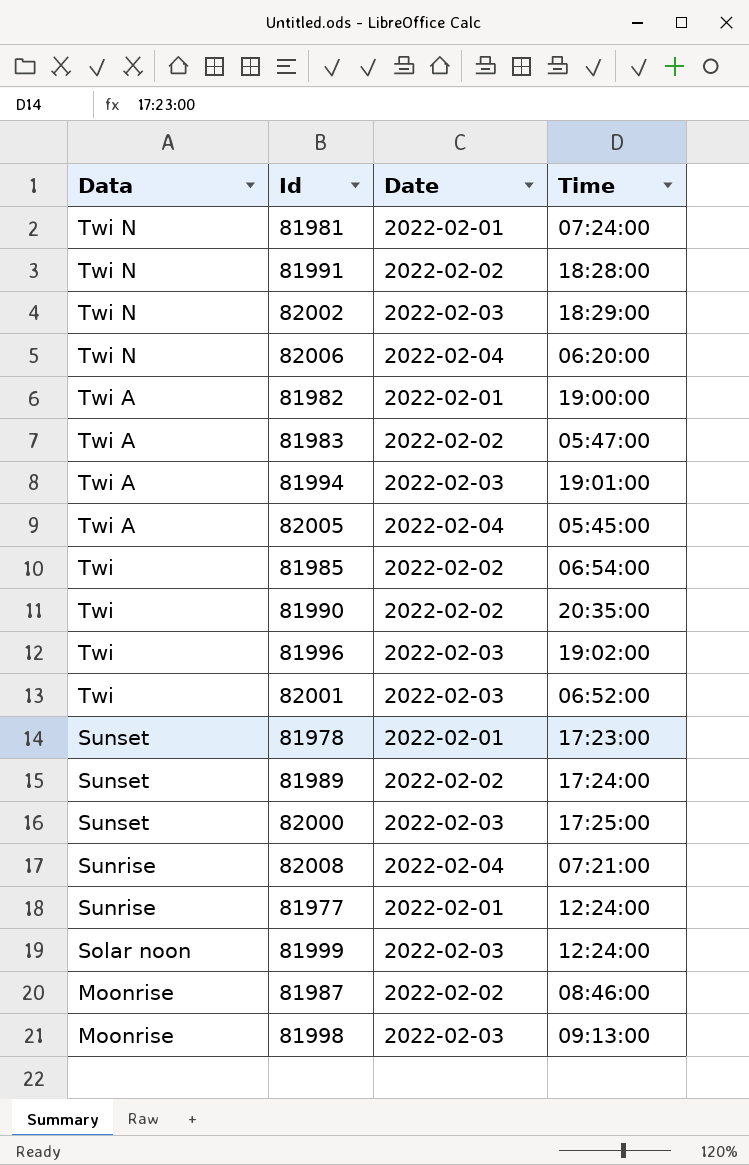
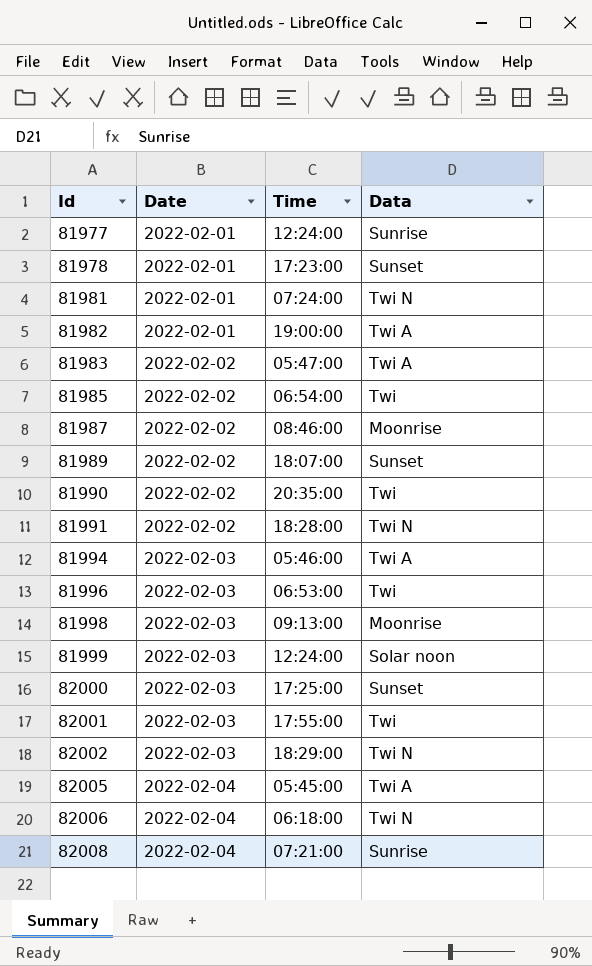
row order: Data descending -> Id ascending
column Data | position: 1 -> 4
81989 | Time: 17:24:00 -> 18:07:00
81994 | Time: 19:01:00 -> 05:46:00
81996 | Time: 19:02:00 -> 06:53:00
82001 | Time: 06:52:00 -> 17:55:00
82006 | Time: 06:20:00 -> 06:18:00

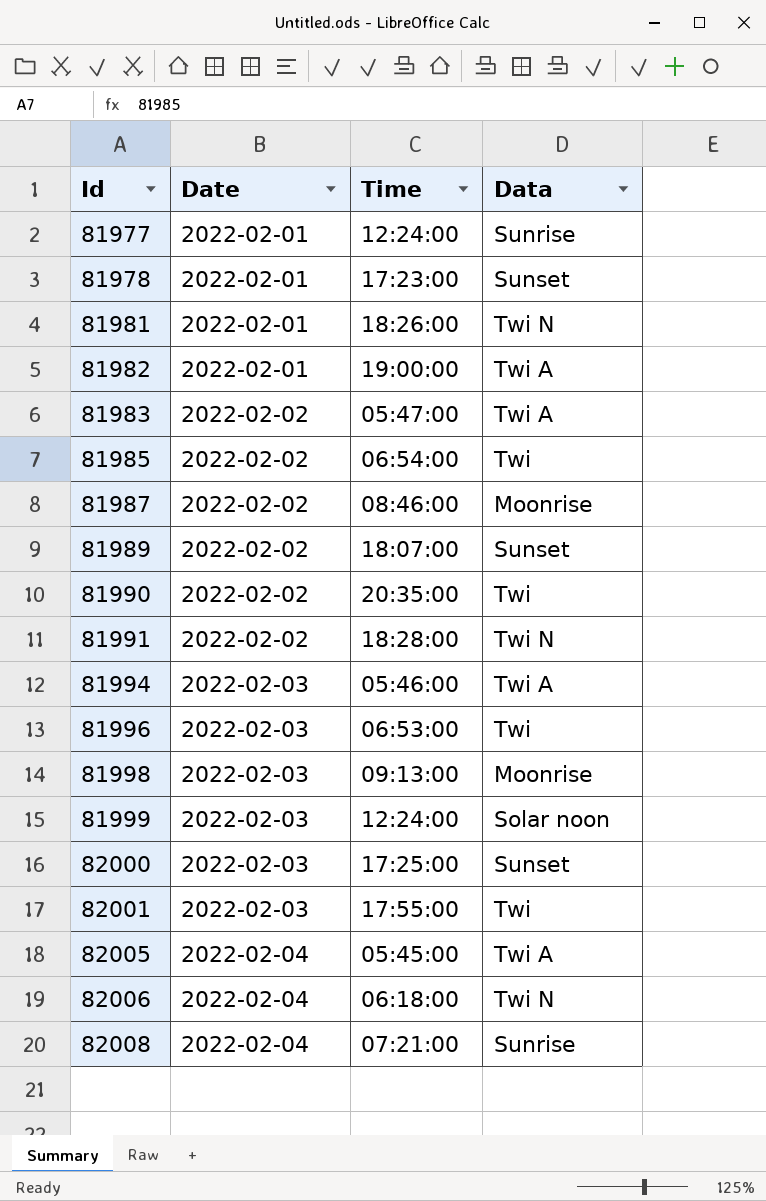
row 82002: 2022-02-03 | 18:29:00 | Twi N -> none
81981 | Time: 07:24:00 -> 18:26:00

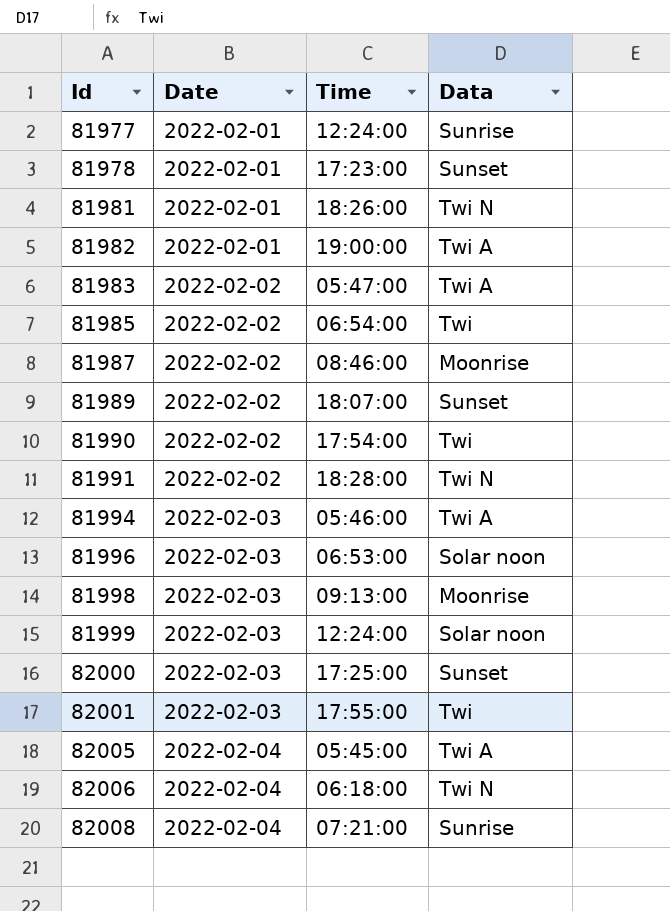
81990 | Time: 20:35:00 -> 17:54:00
81996 | Data: Twi -> Solar noon

